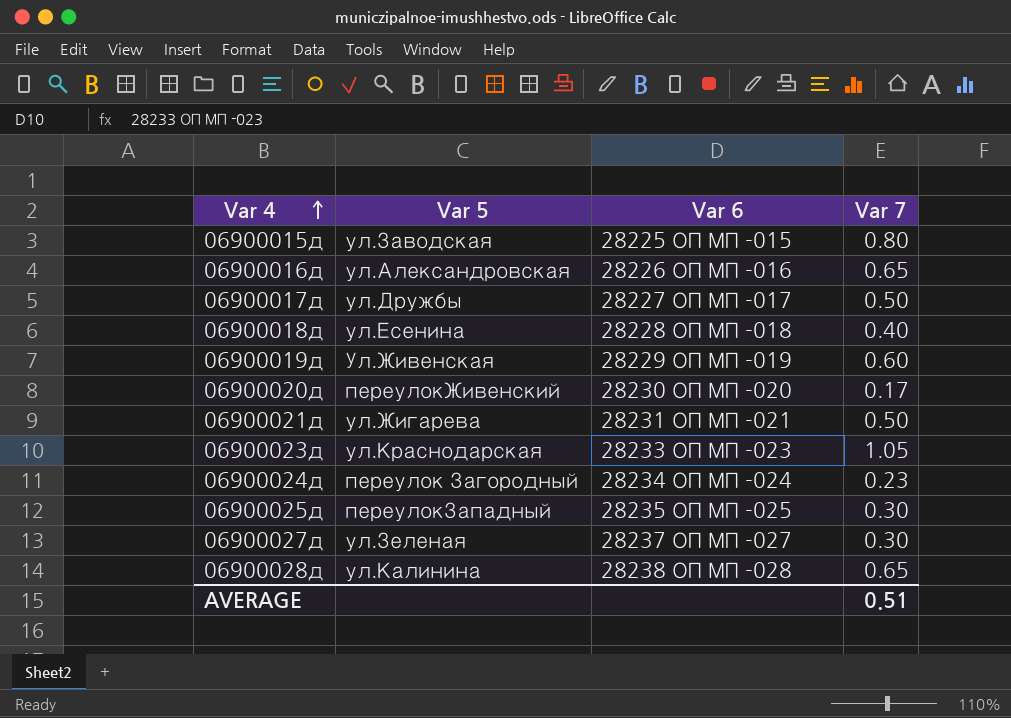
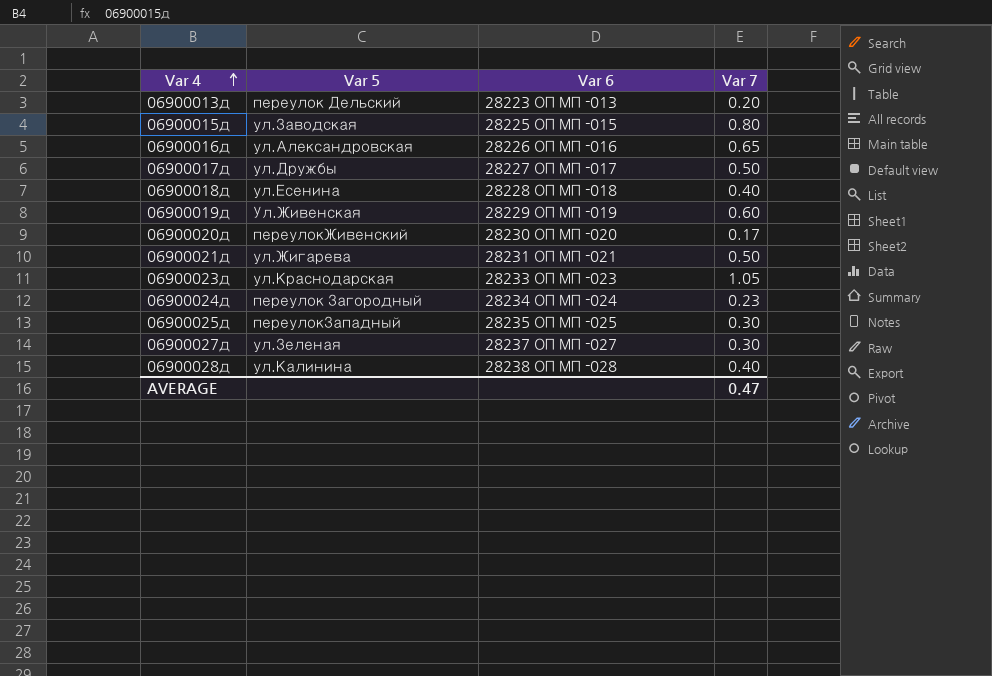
row 06900013д: none -> переулок Дельский | 28223 ОП МП -013 | 0.20
06900028д | Var 7: 0.65 -> 0.40
AVERAGE | Var 7: 0.51 -> 0.47

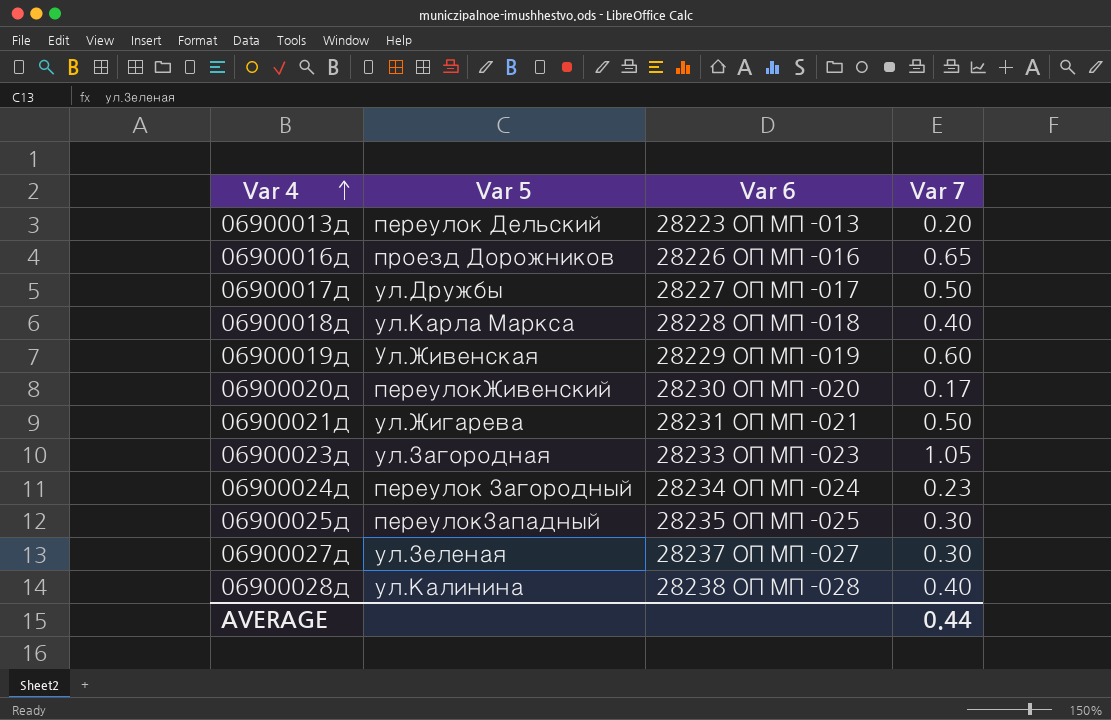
row 06900015д: ул.Заводская | 28225 ОП МП -015 | 0.80 -> none
06900016д | Var 5: ул.Александровская -> проезд Дорожников
06900018д | Var 5: ул.Есенина -> ул.Карла Маркса
06900023д | Var 5: ул.Краснодарская -> ул.Загородная
AVERAGE | Var 7: 0.47 -> 0.44

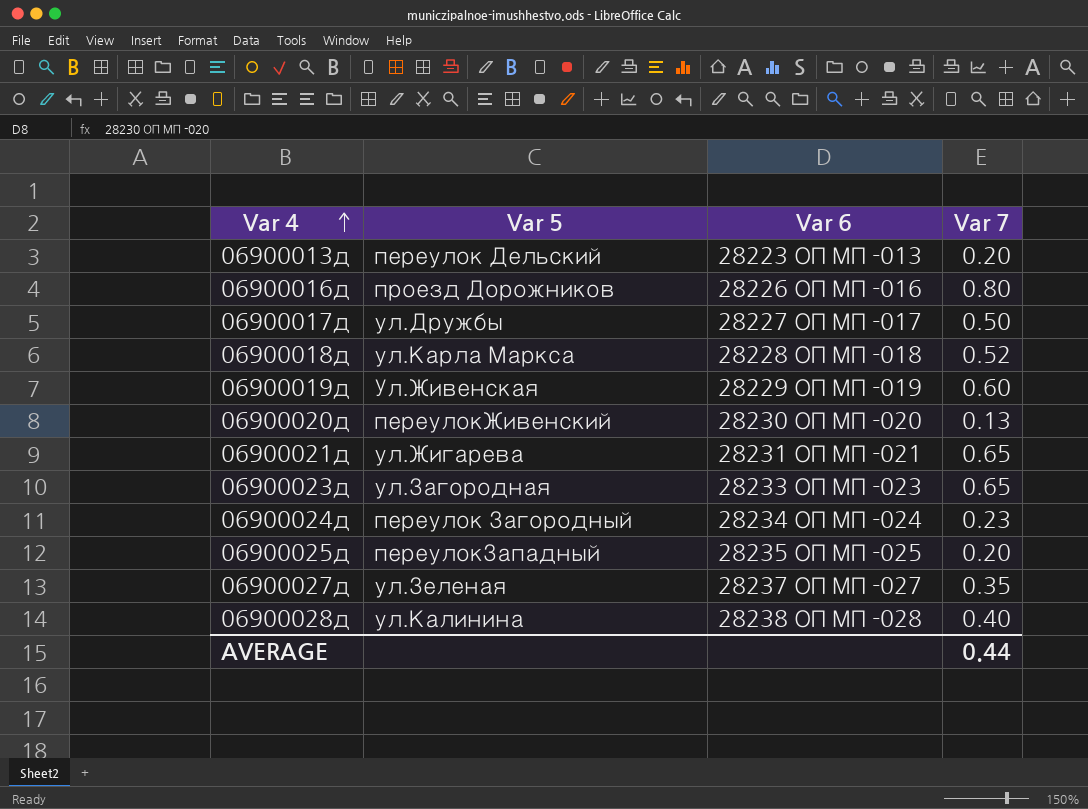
06900016д | Var 7: 0.65 -> 0.80
06900018д | Var 7: 0.40 -> 0.52
06900020д | Var 7: 0.17 -> 0.13
06900021д | Var 7: 0.50 -> 0.65
06900023д | Var 7: 1.05 -> 0.65
06900025д | Var 7: 0.30 -> 0.20
06900027д | Var 7: 0.30 -> 0.35

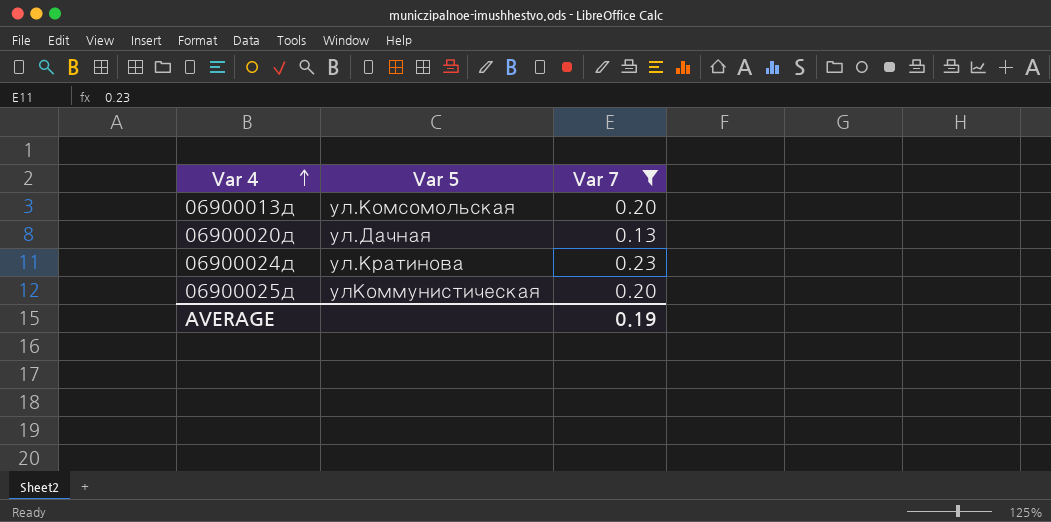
filter: none -> Var 7 <= 0.23
column Var 6 | position: 3 -> none
06900013д | Var 5: переулок Дельский -> ул.Комсомольская
06900020д | Var 5: переулокЖивенский -> ул.Дачная
06900024д | Var 5: переулок Загородный -> ул.Кратинова
06900025д | Var 5: переулокЗападный -> улКоммунистическая
AVERAGE | Var 7: 0.44 -> 0.19

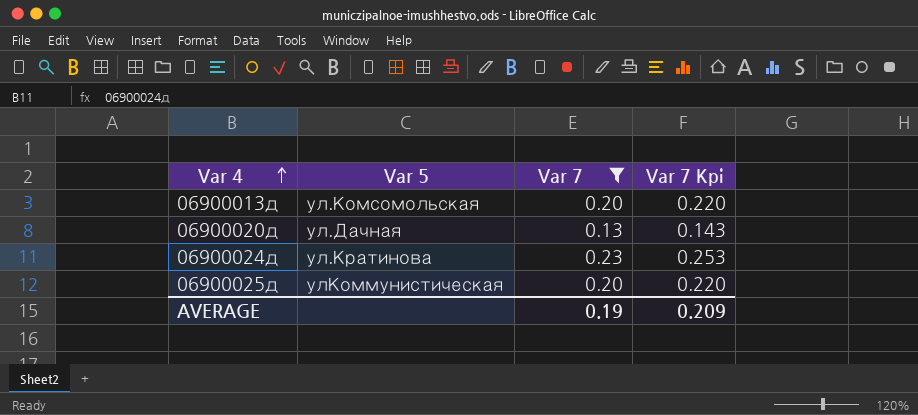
column Var 7 Kpi | formula: none -> [Var 7] * 1.1

